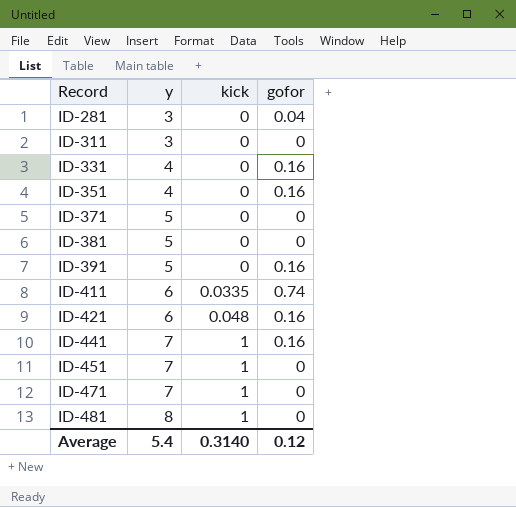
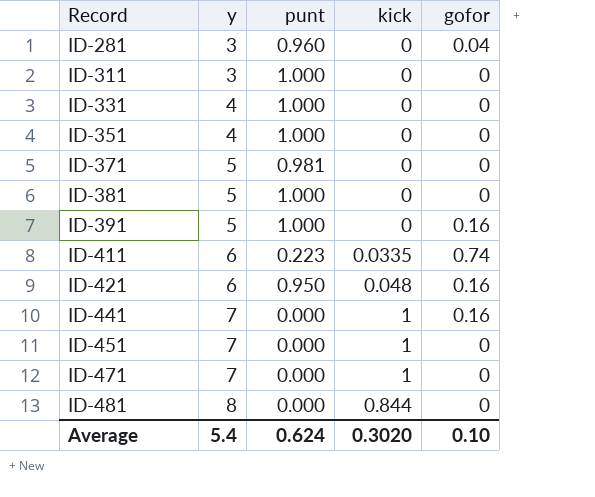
column punt | position: none -> 3
ID-331 | gofor: 0.16 -> 0
ID-351 | gofor: 0.16 -> 0
ID-481 | kick: 1 -> 0.844
Average | kick: 0.3140 -> 0.3020
Average | gofor: 0.12 -> 0.10

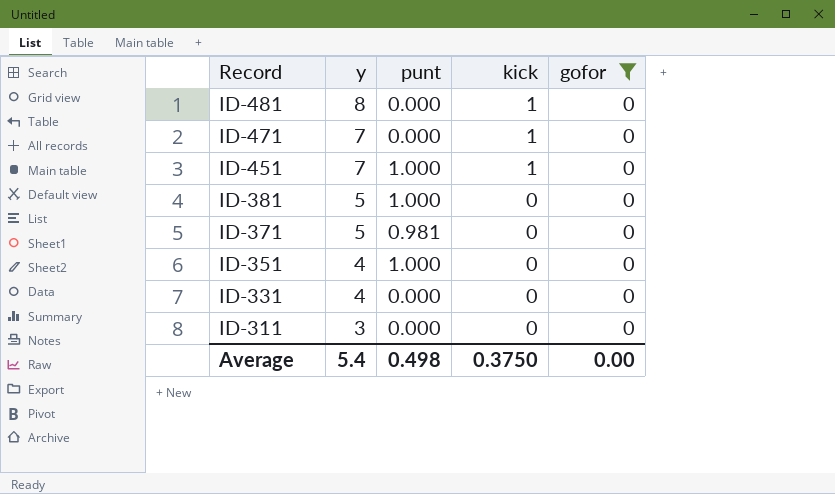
filter: none -> gofor = 0
row order: Record ascending -> Record descending
ID-481 | kick: 0.844 -> 1
ID-451 | punt: 0.000 -> 1.000
ID-331 | punt: 1.000 -> 0.000
ID-311 | punt: 1.000 -> 0.000
Average | punt: 0.624 -> 0.498
Average | kick: 0.3020 -> 0.3750
Average | gofor: 0.10 -> 0.00

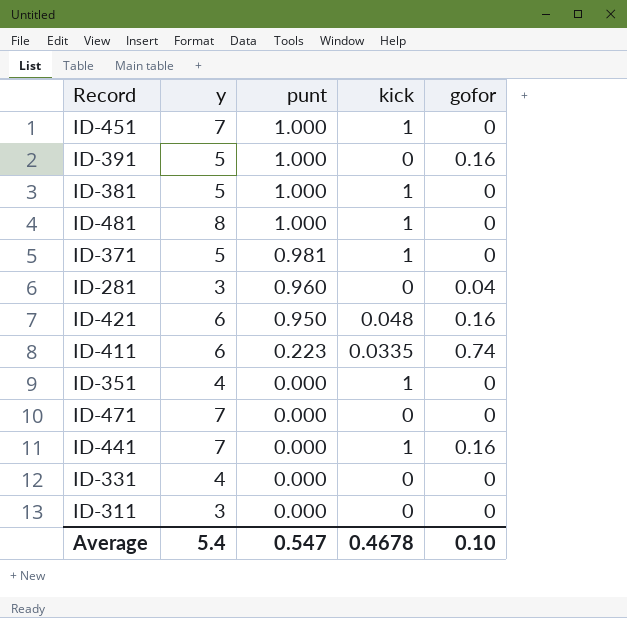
filter: gofor = 0 -> none
row order: Record descending -> punt descending
ID-381 | kick: 0 -> 1
ID-481 | punt: 0.000 -> 1.000
ID-371 | kick: 0 -> 1
ID-351 | punt: 1.000 -> 0.000
ID-351 | kick: 0 -> 1
ID-471 | kick: 1 -> 0
Average | punt: 0.498 -> 0.547
Average | kick: 0.3750 -> 0.4678
Average | gofor: 0.00 -> 0.10

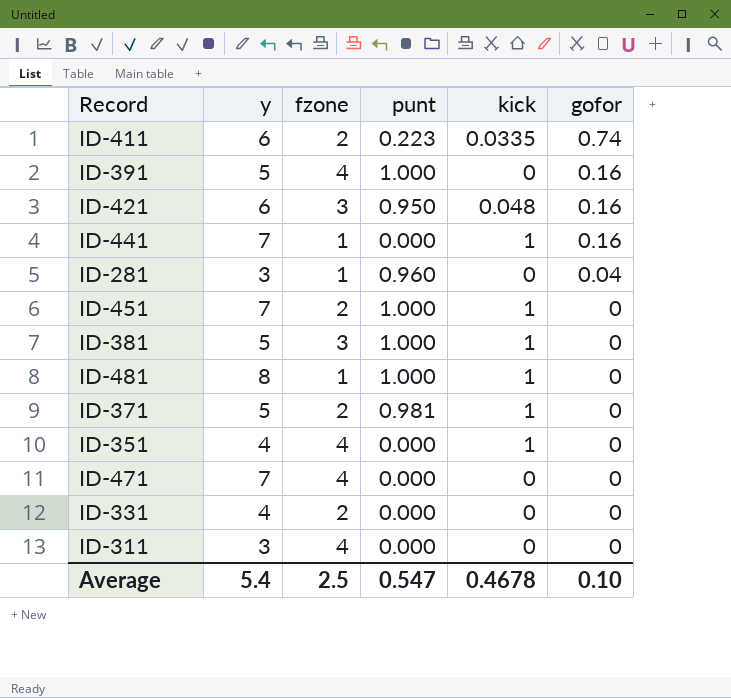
row order: punt descending -> gofor descending
column fzone | position: none -> 3

